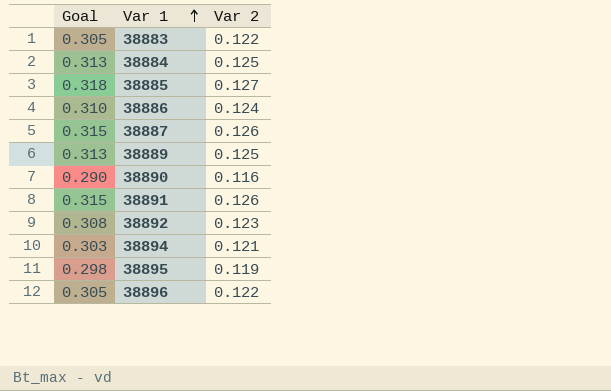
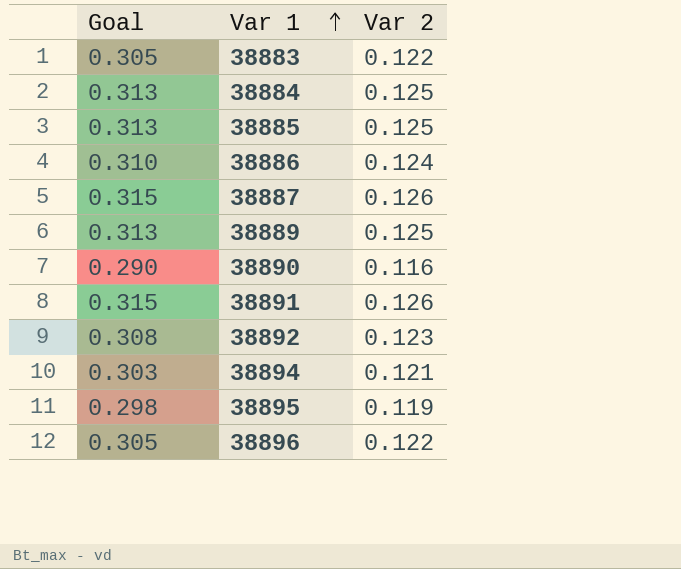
38885 | Goal: 0.318 -> 0.313
38885 | Var 2: 0.127 -> 0.125

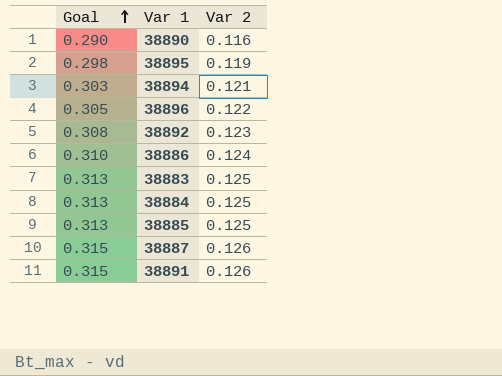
row order: Var 1 ascending -> Goal ascending
row 38889: 0.313 | 0.125 -> none
38883 | Goal: 0.305 -> 0.313
38883 | Var 2: 0.122 -> 0.125

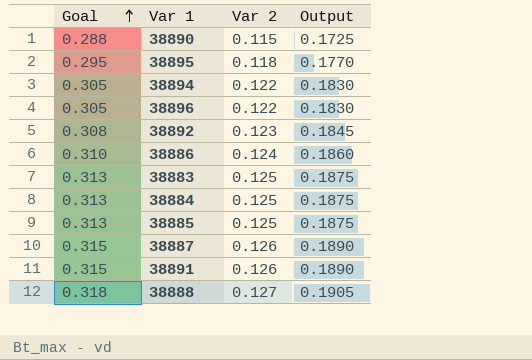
column Output | formula: none -> [Var 2] * 1.5
38890 | Goal: 0.290 -> 0.288
38890 | Var 2: 0.116 -> 0.115
38895 | Goal: 0.298 -> 0.295
38895 | Var 2: 0.119 -> 0.118
38894 | Goal: 0.303 -> 0.305
38894 | Var 2: 0.121 -> 0.122
row 38888: none -> 0.318 | 0.127 | 0.1905

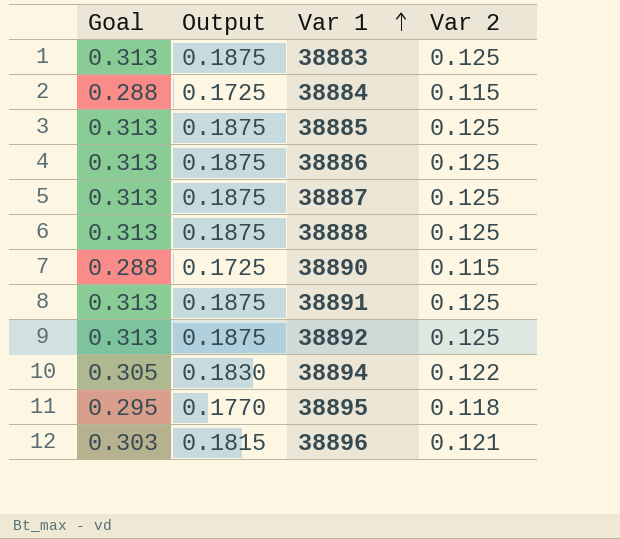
row order: Goal ascending -> Var 1 ascending
column Output | position: 4 -> 2
38884 | Goal: 0.313 -> 0.288
38884 | Output: 0.1875 -> 0.1725
38884 | Var 2: 0.125 -> 0.115
38886 | Goal: 0.310 -> 0.313
38886 | Output: 0.1860 -> 0.1875
38886 | Var 2: 0.124 -> 0.125
38887 | Goal: 0.315 -> 0.313
38887 | Output: 0.1890 -> 0.1875
38887 | Var 2: 0.126 -> 0.125
38888 | Goal: 0.318 -> 0.313
38888 | Output: 0.1905 -> 0.1875
38888 | Var 2: 0.127 -> 0.125
38891 | Goal: 0.315 -> 0.313
38891 | Output: 0.1890 -> 0.1875
38891 | Var 2: 0.126 -> 0.125
38892 | Goal: 0.308 -> 0.313
38892 | Output: 0.1845 -> 0.1875
38892 | Var 2: 0.123 -> 0.125
38896 | Goal: 0.305 -> 0.303
38896 | Output: 0.1830 -> 0.1815
38896 | Var 2: 0.122 -> 0.121

